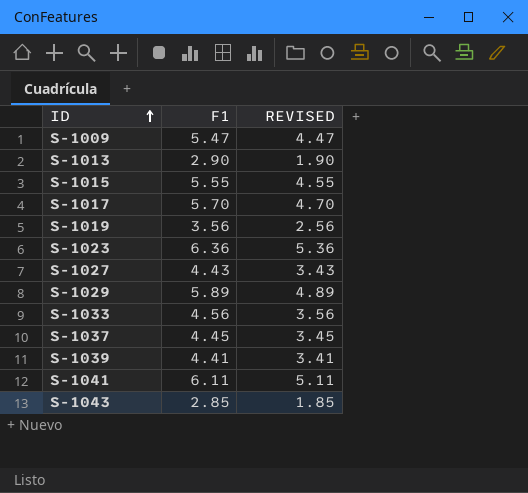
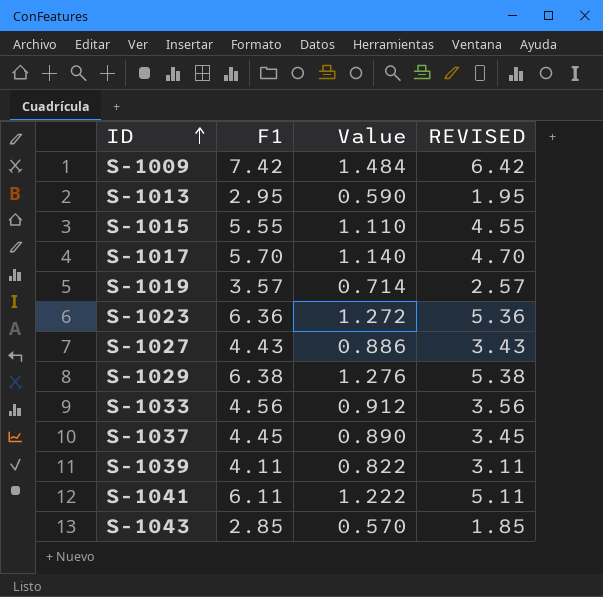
column Value | formula: none -> [F1] * 0.2
S-1009 | F1: 5.47 -> 7.42
S-1009 | REVISED: 4.47 -> 6.42
S-1013 | F1: 2.90 -> 2.95
S-1013 | REVISED: 1.90 -> 1.95
S-1019 | F1: 3.56 -> 3.57
S-1019 | REVISED: 2.56 -> 2.57
S-1029 | F1: 5.89 -> 6.38
S-1029 | REVISED: 4.89 -> 5.38
S-1039 | F1: 4.41 -> 4.11
S-1039 | REVISED: 3.41 -> 3.11

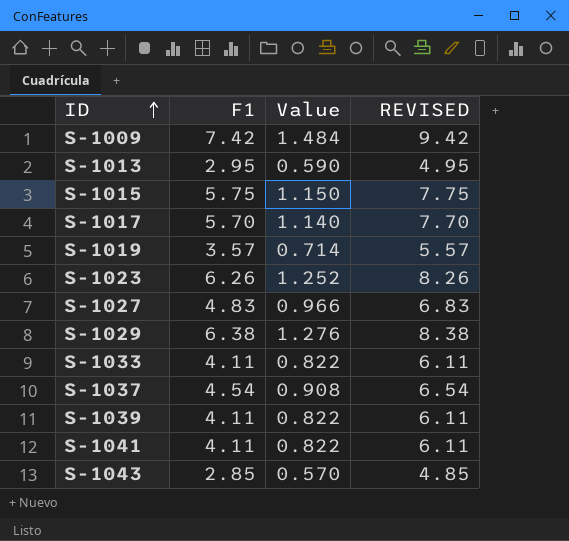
column REVISED | formula: [F1] - 1 -> [F1] + 2
S-1015 | F1: 5.55 -> 5.75
S-1015 | Value: 1.110 -> 1.150
S-1023 | F1: 6.36 -> 6.26
S-1023 | Value: 1.272 -> 1.252
S-1027 | F1: 4.43 -> 4.83
S-1027 | Value: 0.886 -> 0.966
S-1033 | F1: 4.56 -> 4.11
S-1033 | Value: 0.912 -> 0.822
S-1037 | F1: 4.45 -> 4.54
S-1037 | Value: 0.890 -> 0.908
S-1041 | F1: 6.11 -> 4.11
S-1041 | Value: 1.222 -> 0.822

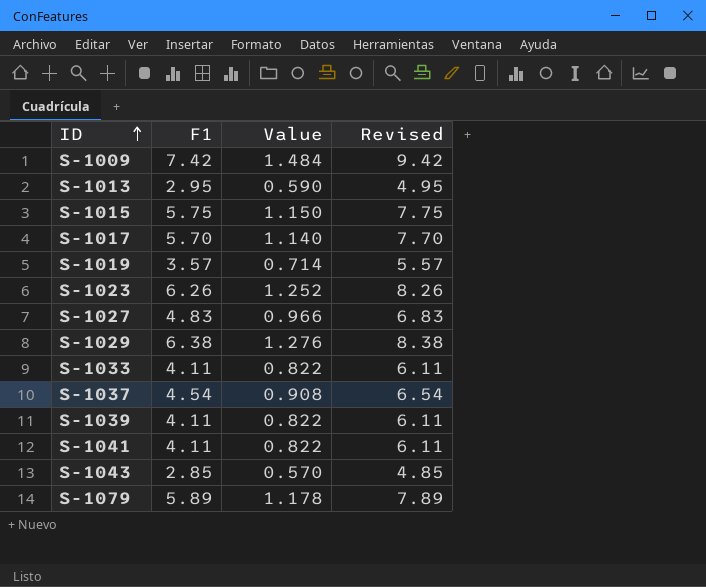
column name: REVISED -> Revised
row S-1079: none -> 5.89 | 1.178 | 7.89

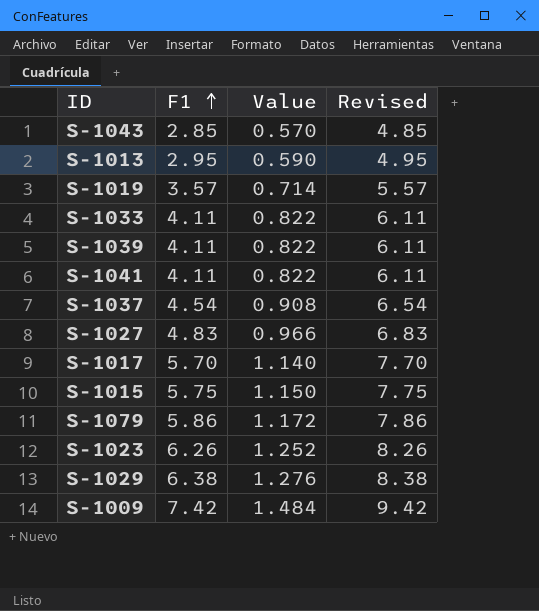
row order: ID ascending -> F1 ascending
S-1079 | F1: 5.89 -> 5.86
S-1079 | Value: 1.178 -> 1.172
S-1079 | Revised: 7.89 -> 7.86

